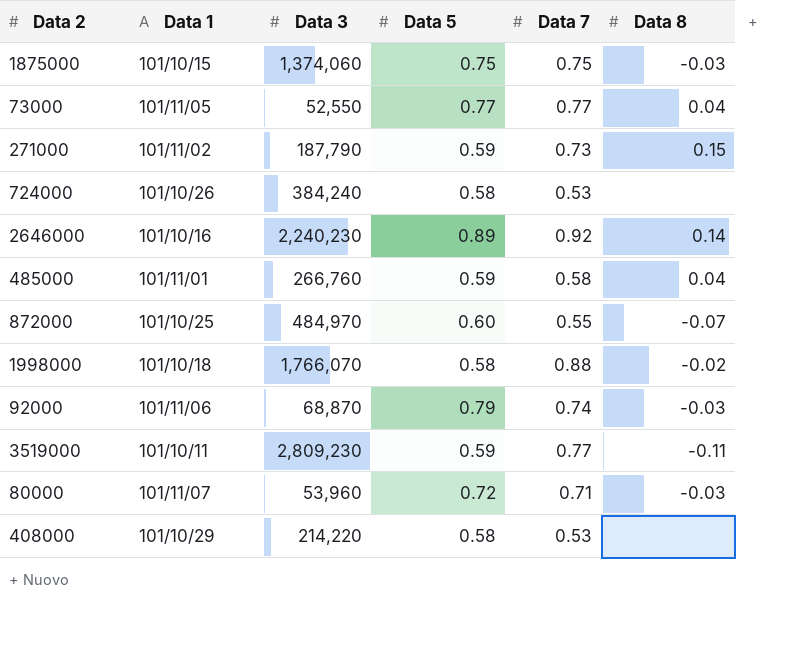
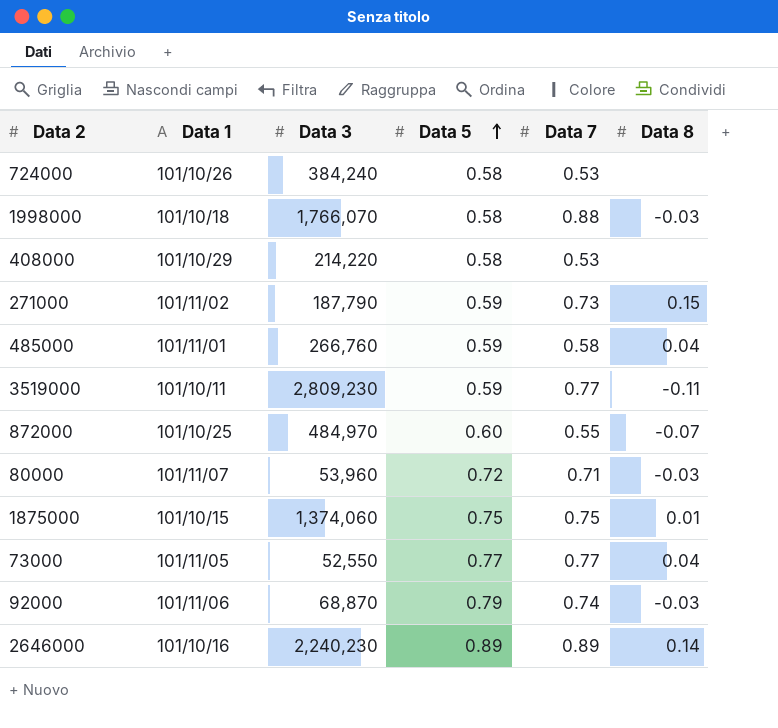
row order: none -> Data 5 ascending
1998000 | Data 8: -0.02 -> -0.03
1875000 | Data 8: -0.03 -> 0.01
2646000 | Data 7: 0.92 -> 0.89

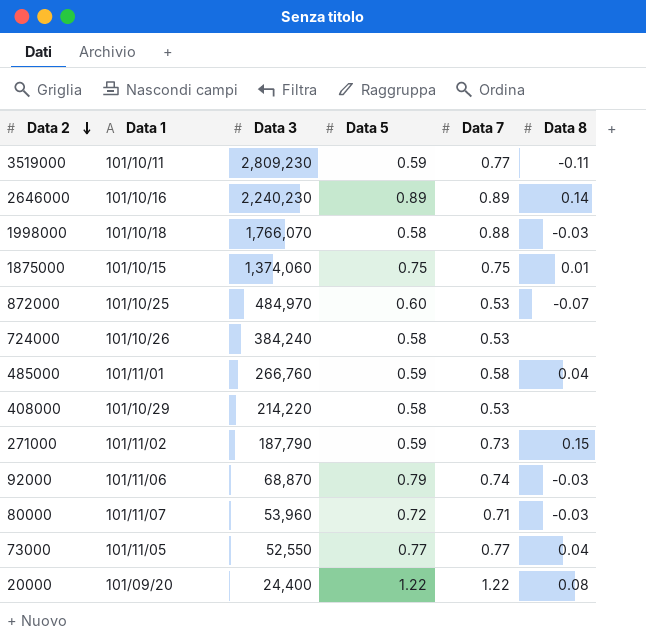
row order: Data 5 ascending -> Data 2 descending
872000 | Data 7: 0.55 -> 0.53
row 20000: none -> 101/09/20 | 24,400 | 1.22 | 1.22 | 0.08

